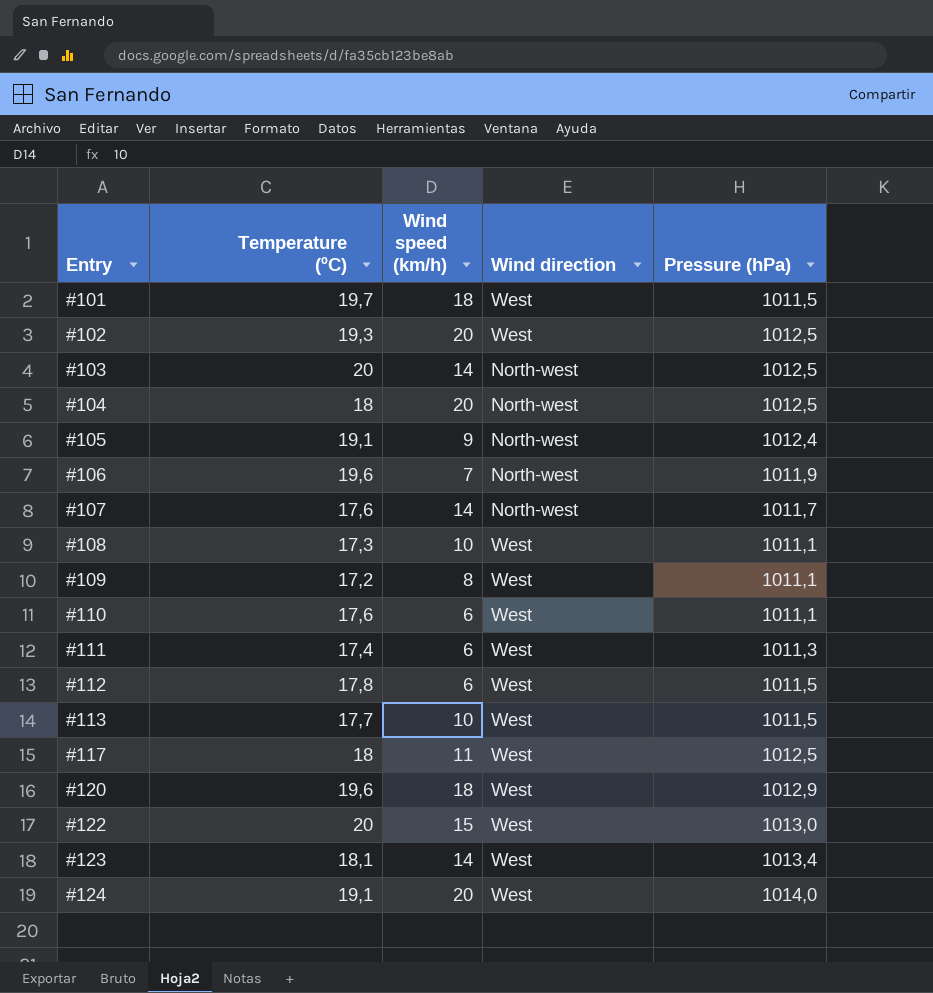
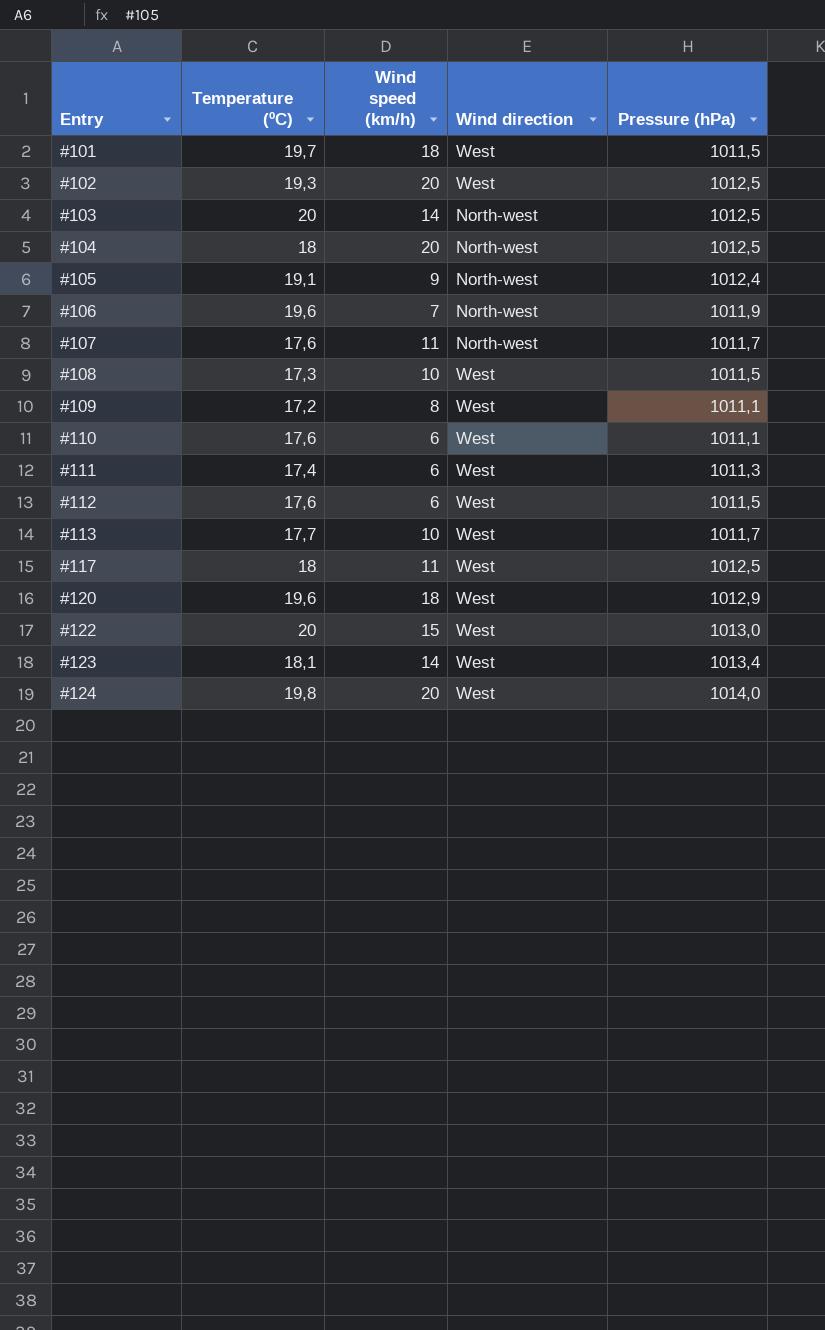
#107 | Wind speed (km/h): 14 -> 11
#108 | Pressure (hPa): 1011,1 -> 1011,5
#112 | Temperature (ºC): 17,8 -> 17,6
#113 | Pressure (hPa): 1011,5 -> 1011,7
#124 | Temperature (ºC): 19,1 -> 19,8

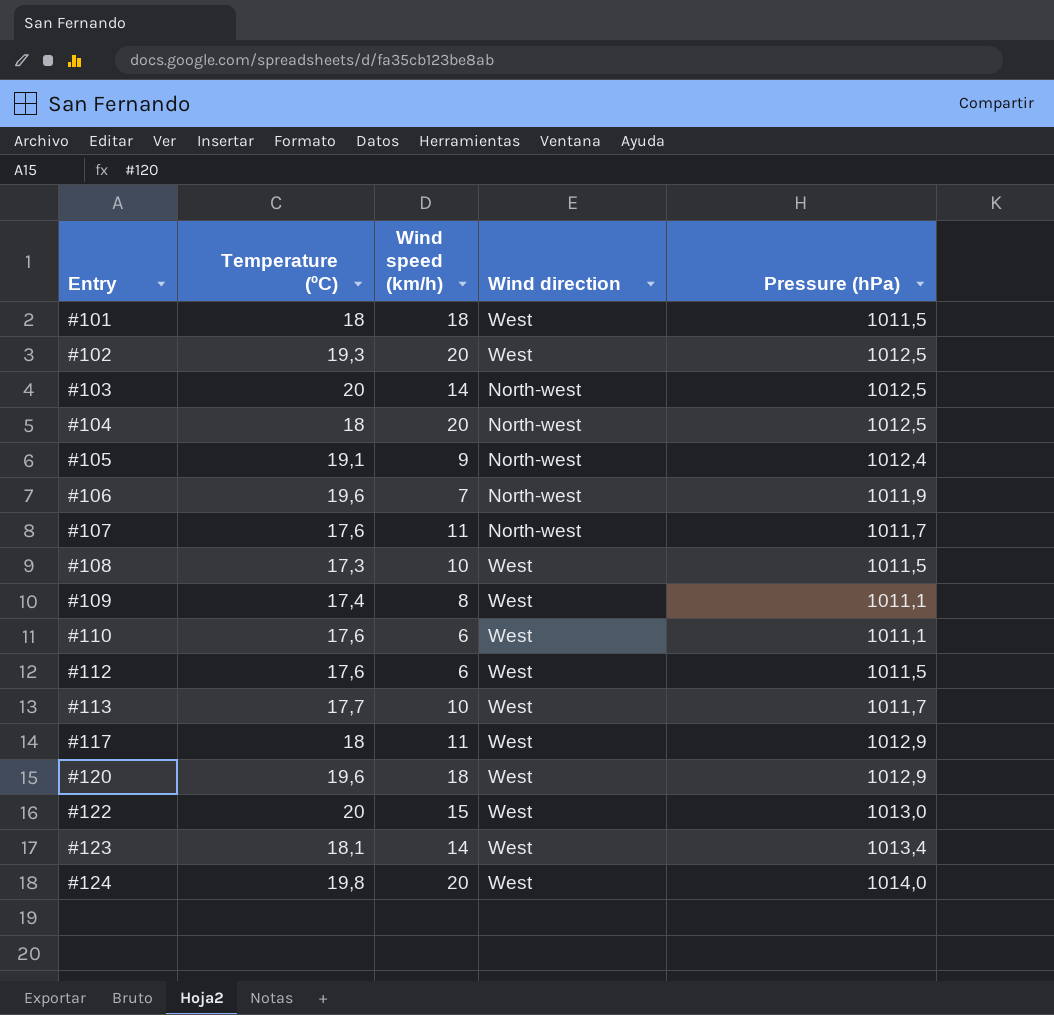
row #111: 17,4 | 6 | West | 1011,3 -> none
#101 | Temperature (ºC): 19,7 -> 18
#109 | Temperature (ºC): 17,2 -> 17,4
#117 | Pressure (hPa): 1012,5 -> 1012,9

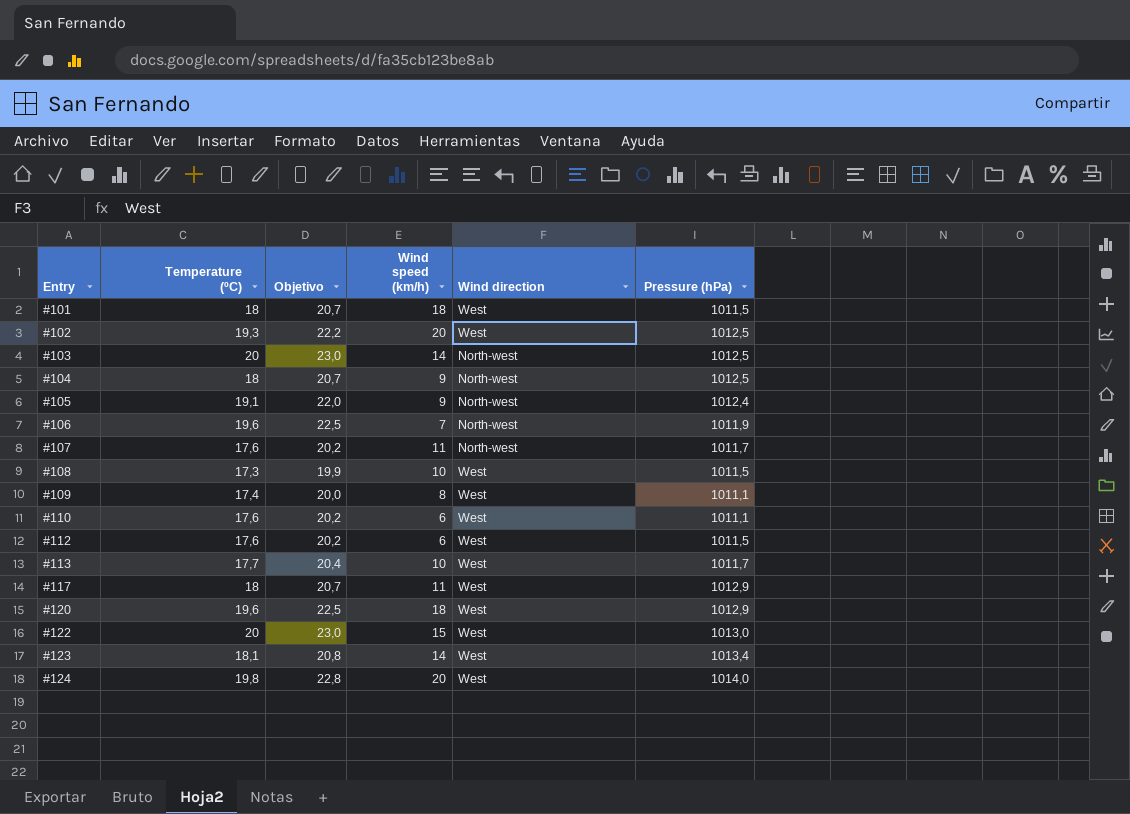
column Objetivo | formula: none -> [Temperature (ºC)] * 1,15
#104 | Wind speed (km/h): 20 -> 9

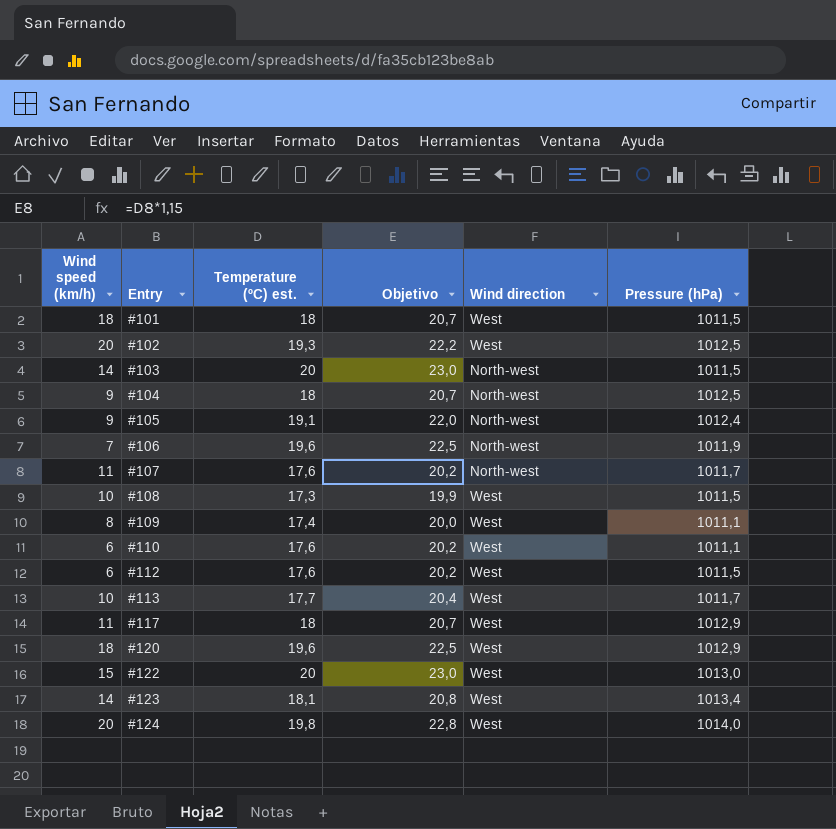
column Wind speed (km/h) | position: 4 -> 1
column name: Temperature (ºC) -> Temperature (ºC) est.
#103 | Pressure (hPa): 1012,5 -> 1011,5

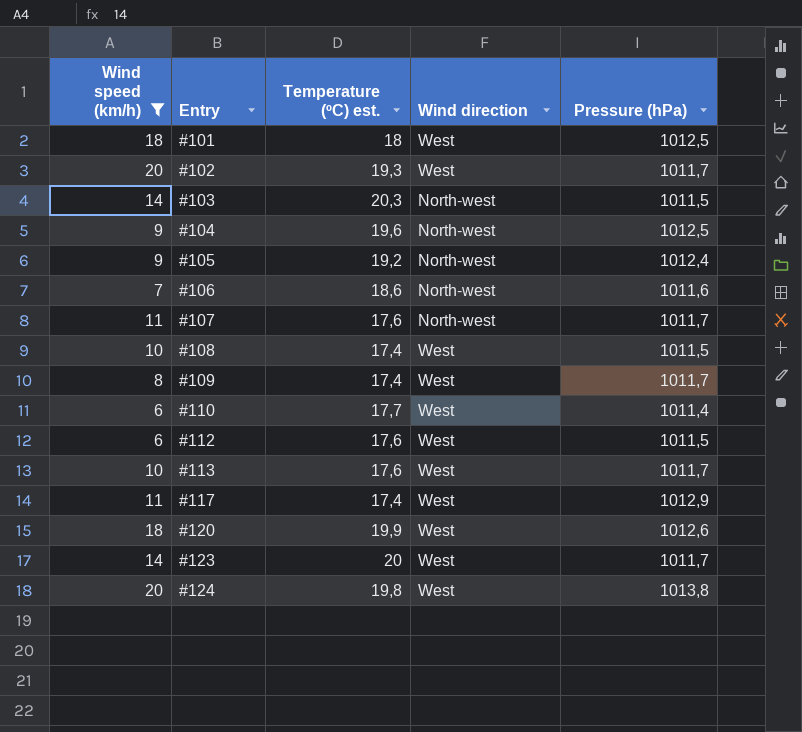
filter: none -> Wind speed (km/h) != 15
column Objetivo | formula: [Temperature (ºC) est.] * 1,15 -> none
#101 | Pressure (hPa): 1011,5 -> 1012,5
#102 | Pressure (hPa): 1012,5 -> 1011,7
#103 | Temperature (ºC) est.: 20 -> 20,3
#104 | Temperature (ºC) est.: 18 -> 19,6
#105 | Temperature (ºC) est.: 19,1 -> 19,2
#106 | Temperature (ºC) est.: 19,6 -> 18,6
#106 | Pressure (hPa): 1011,9 -> 1011,6
#108 | Temperature (ºC) est.: 17,3 -> 17,4
#109 | Pressure (hPa): 1011,1 -> 1011,7
#110 | Temperature (ºC) est.: 17,6 -> 17,7
#110 | Pressure (hPa): 1011,1 -> 1011,4
#113 | Temperature (ºC) est.: 17,7 -> 17,6
#117 | Temperature (ºC) est.: 18 -> 17,4
#120 | Temperature (ºC) est.: 19,6 -> 19,9
#120 | Pressure (hPa): 1012,9 -> 1012,6
#123 | Temperature (ºC) est.: 18,1 -> 20
#123 | Pressure (hPa): 1013,4 -> 1011,7
#124 | Pressure (hPa): 1014,0 -> 1013,8

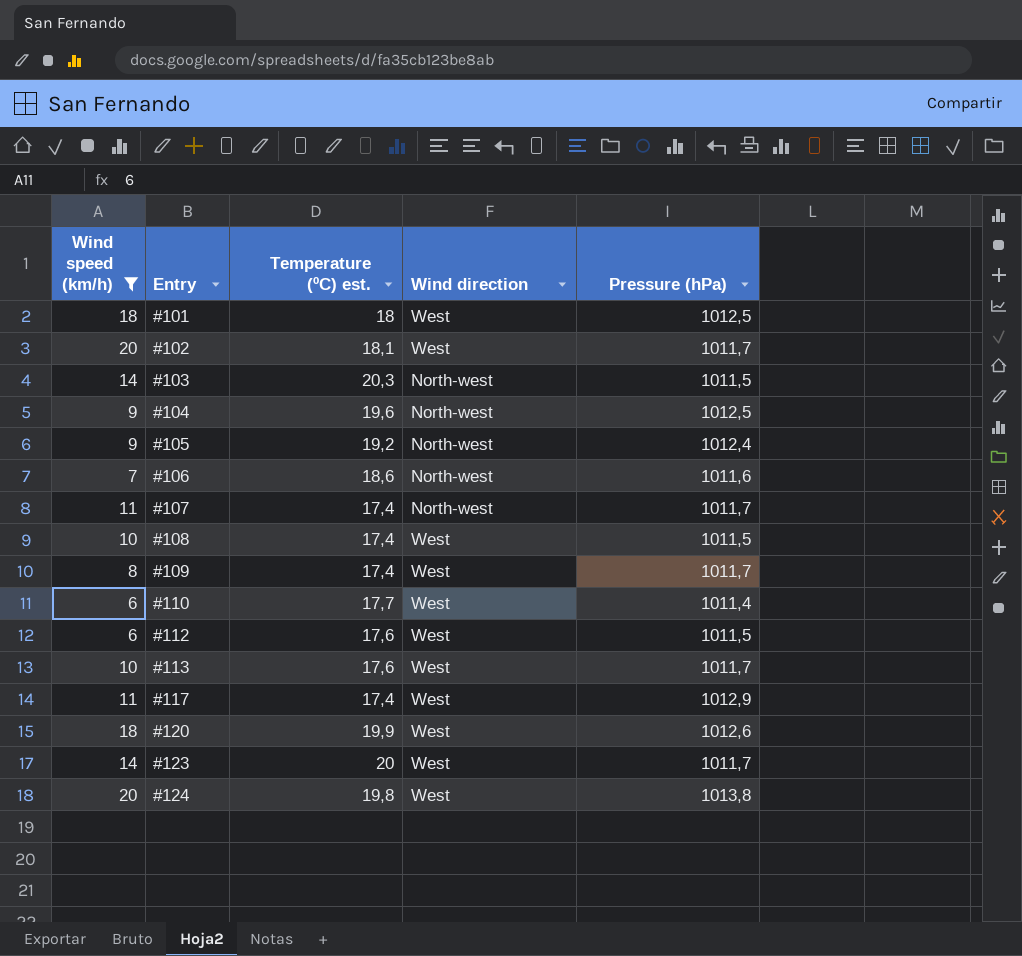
#102 | Temperature (ºC) est.: 19,3 -> 18,1
#107 | Temperature (ºC) est.: 17,6 -> 17,4

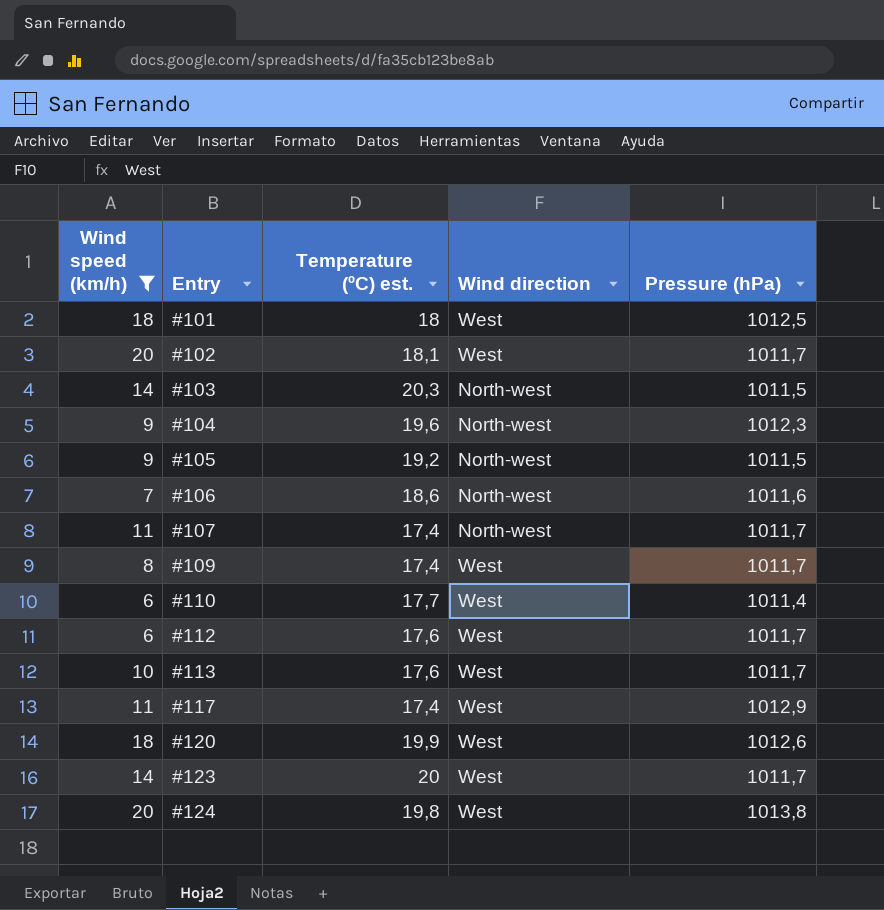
row #108: 10 | 17,4 | West | 1011,5 -> none
#104 | Pressure (hPa): 1012,5 -> 1012,3
#105 | Pressure (hPa): 1012,4 -> 1011,5
#112 | Pressure (hPa): 1011,5 -> 1011,7

